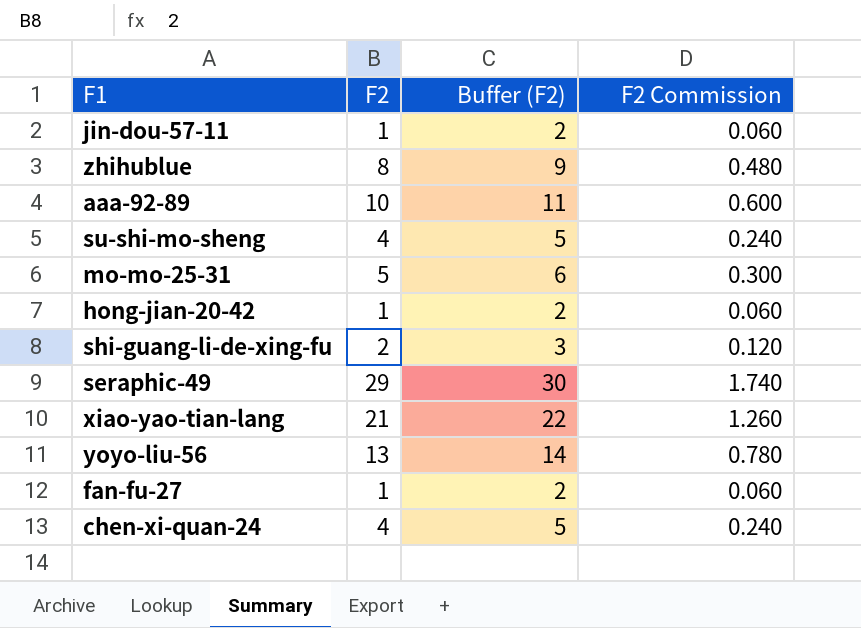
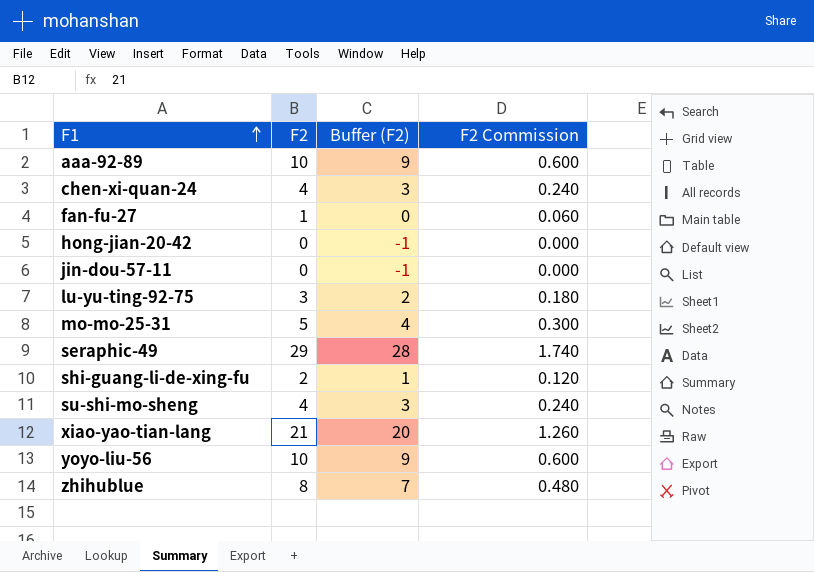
row order: none -> F1 ascending
column Buffer (F2) | formula: [F2] + 1 -> [F2] - 1
hong-jian-20-42 | F2: 1 -> 0
hong-jian-20-42 | F2 Commission: 0.060 -> 0.000
jin-dou-57-11 | F2: 1 -> 0
jin-dou-57-11 | F2 Commission: 0.060 -> 0.000
row lu-yu-ting-92-75: none -> 3 | 2 | 0.180
yoyo-liu-56 | F2: 13 -> 10
yoyo-liu-56 | F2 Commission: 0.780 -> 0.600

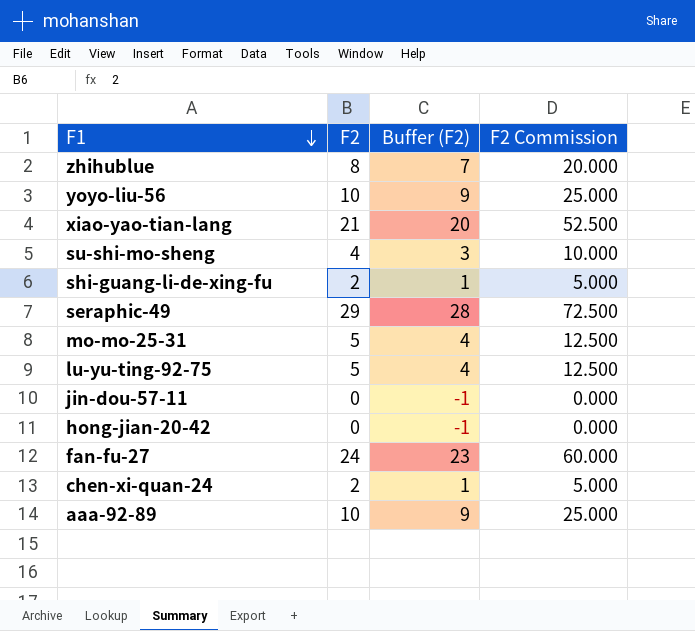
row order: F1 ascending -> F1 descending
column F2 Commission | formula: [F2] * 0.06 -> [F2] * 2.5
lu-yu-ting-92-75 | F2: 3 -> 5
lu-yu-ting-92-75 | Buffer (F2): 2 -> 4
fan-fu-27 | F2: 1 -> 24
fan-fu-27 | Buffer (F2): 0 -> 23
chen-xi-quan-24 | F2: 4 -> 2
chen-xi-quan-24 | Buffer (F2): 3 -> 1

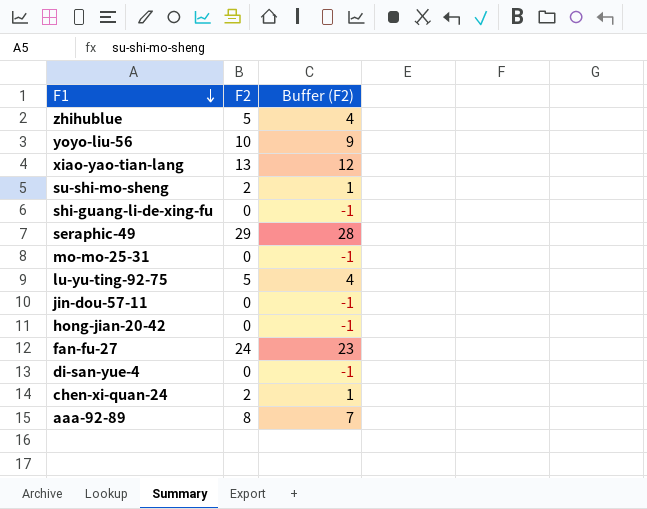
column F2 Commission | formula: [F2] * 2.5 -> none
zhihublue | F2: 8 -> 5
zhihublue | Buffer (F2): 7 -> 4
xiao-yao-tian-lang | F2: 21 -> 13
xiao-yao-tian-lang | Buffer (F2): 20 -> 12
su-shi-mo-sheng | F2: 4 -> 2
su-shi-mo-sheng | Buffer (F2): 3 -> 1
shi-guang-li-de-xing-fu | F2: 2 -> 0
shi-guang-li-de-xing-fu | Buffer (F2): 1 -> -1
mo-mo-25-31 | F2: 5 -> 0
mo-mo-25-31 | Buffer (F2): 4 -> -1
row di-san-yue-4: none -> 0 | -1
aaa-92-89 | F2: 10 -> 8
aaa-92-89 | Buffer (F2): 9 -> 7

